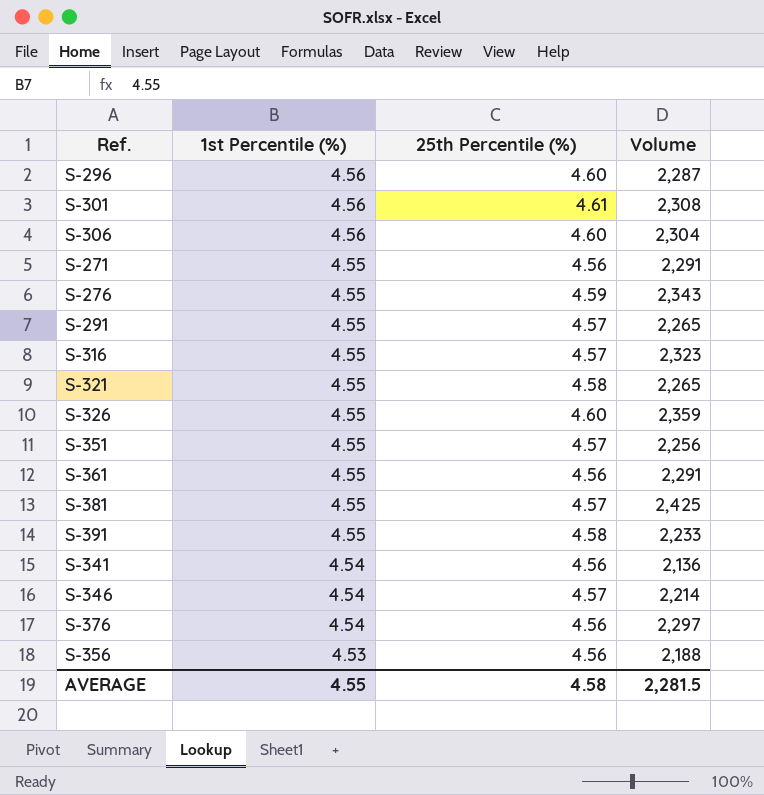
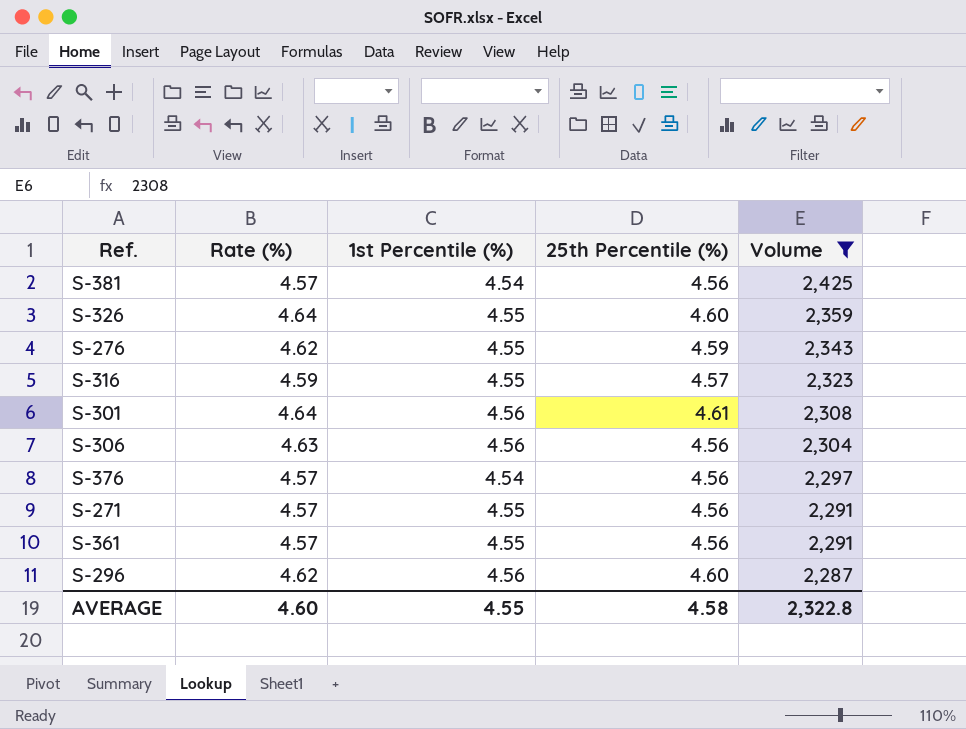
filter: none -> Volume >= 2,287
row order: 1st Percentile (%) descending -> Volume descending
column Rate (%) | position: none -> 2
S-381 | 1st Percentile (%): 4.55 -> 4.54
S-381 | 25th Percentile (%): 4.57 -> 4.56
S-306 | 25th Percentile (%): 4.60 -> 4.56
AVERAGE | Volume: 2,281.5 -> 2,322.8

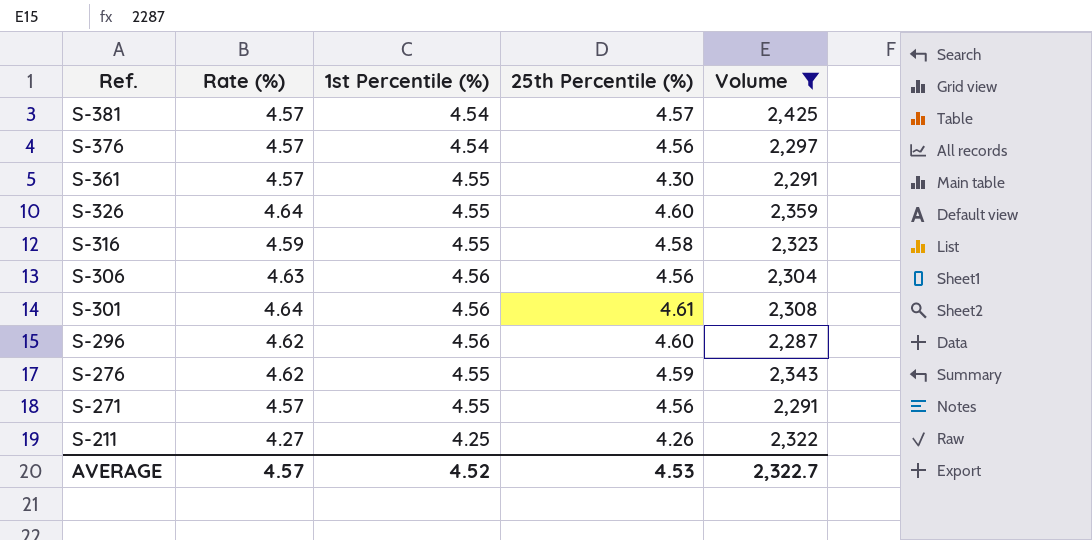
row order: Volume descending -> Ref. descending
S-381 | 25th Percentile (%): 4.56 -> 4.57
S-361 | 25th Percentile (%): 4.56 -> 4.30
S-316 | 25th Percentile (%): 4.57 -> 4.58
row S-211: none -> 4.27 | 4.25 | 4.26 | 2,322
AVERAGE | Rate (%): 4.60 -> 4.57
AVERAGE | 1st Percentile (%): 4.55 -> 4.52
AVERAGE | 25th Percentile (%): 4.58 -> 4.53
AVERAGE | Volume: 2,322.8 -> 2,322.7

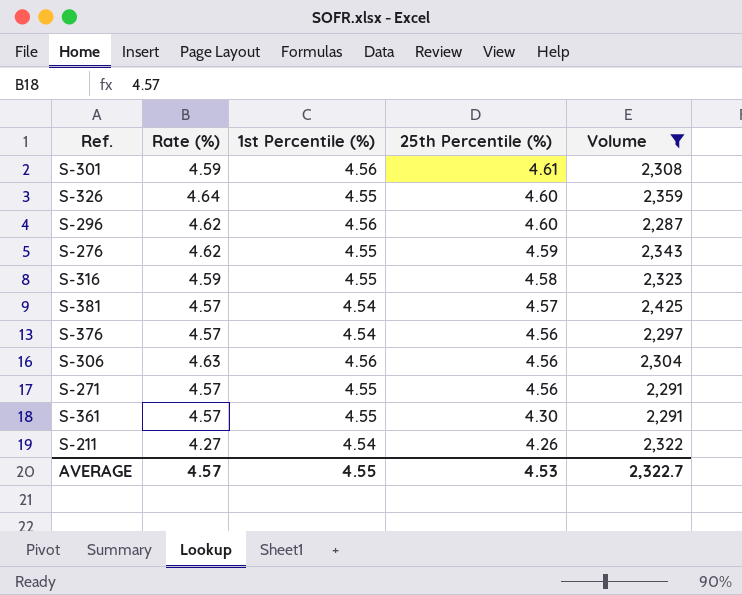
row order: Ref. descending -> 25th Percentile (%) descending
S-301 | Rate (%): 4.64 -> 4.59
S-211 | 1st Percentile (%): 4.25 -> 4.54
AVERAGE | 1st Percentile (%): 4.52 -> 4.55

